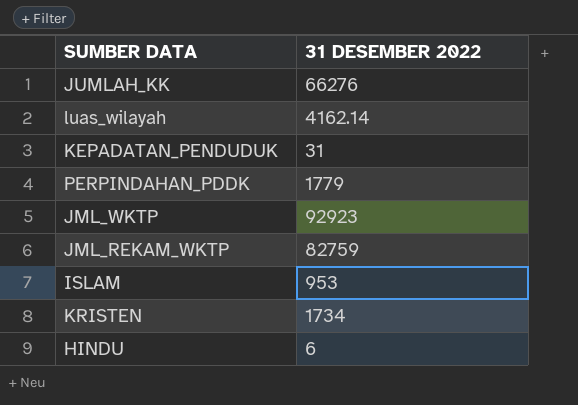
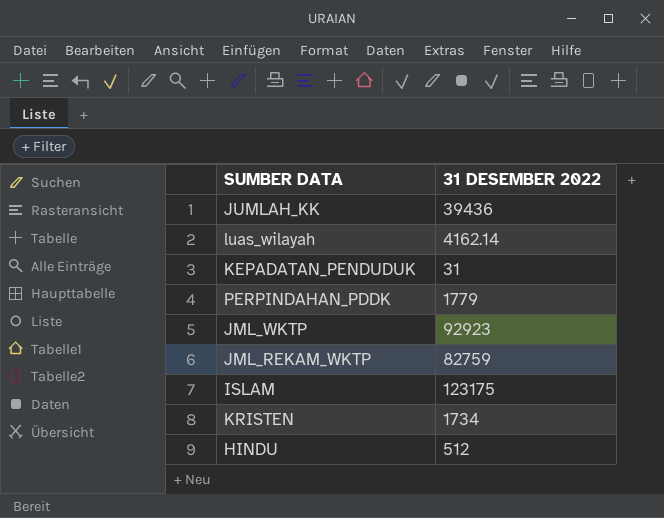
JUMLAH_KK | 31 DESEMBER 2022: 66276 -> 39436
ISLAM | 31 DESEMBER 2022: 953 -> 123175
HINDU | 31 DESEMBER 2022: 6 -> 512

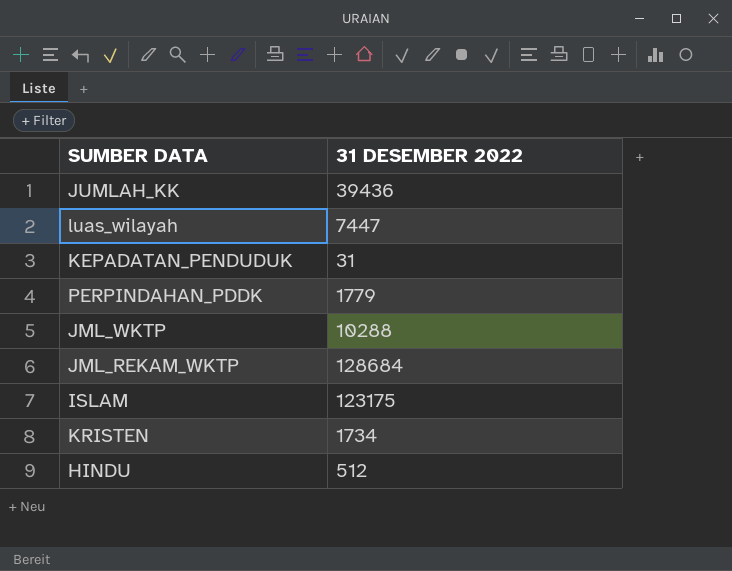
luas_wilayah | 31 DESEMBER 2022: 4162.14 -> 7447
JML_WKTP | 31 DESEMBER 2022: 92923 -> 10288
JML_REKAM_WKTP | 31 DESEMBER 2022: 82759 -> 128684

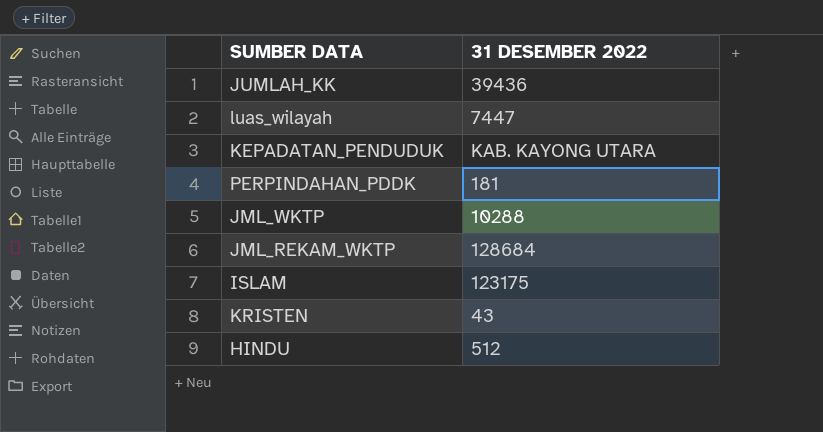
KEPADATAN_PENDUDUK | 31 DESEMBER 2022: 31 -> KAB. KAYONG UTARA
PERPINDAHAN_PDDK | 31 DESEMBER 2022: 1779 -> 181
KRISTEN | 31 DESEMBER 2022: 1734 -> 43

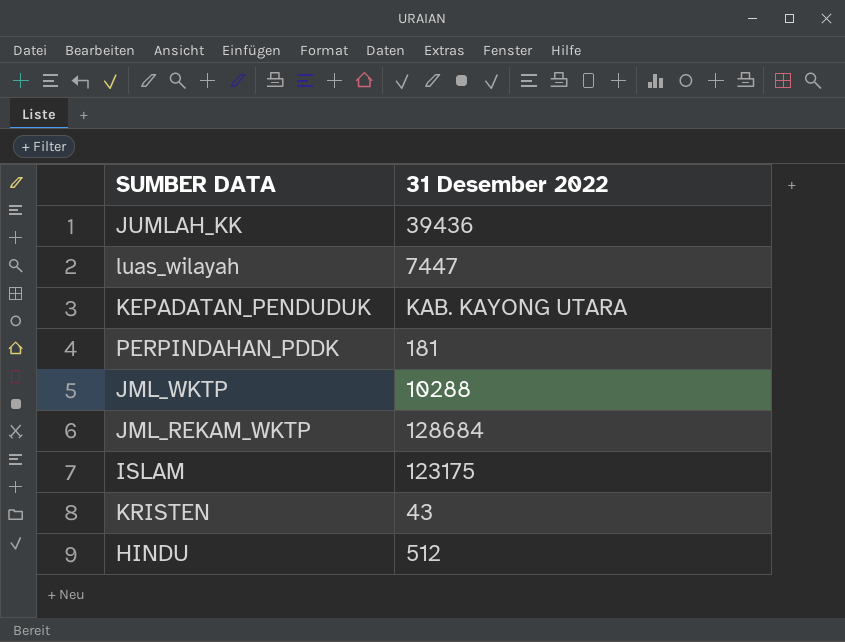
column name: 31 DESEMBER 2022 -> 31 Desember 2022

